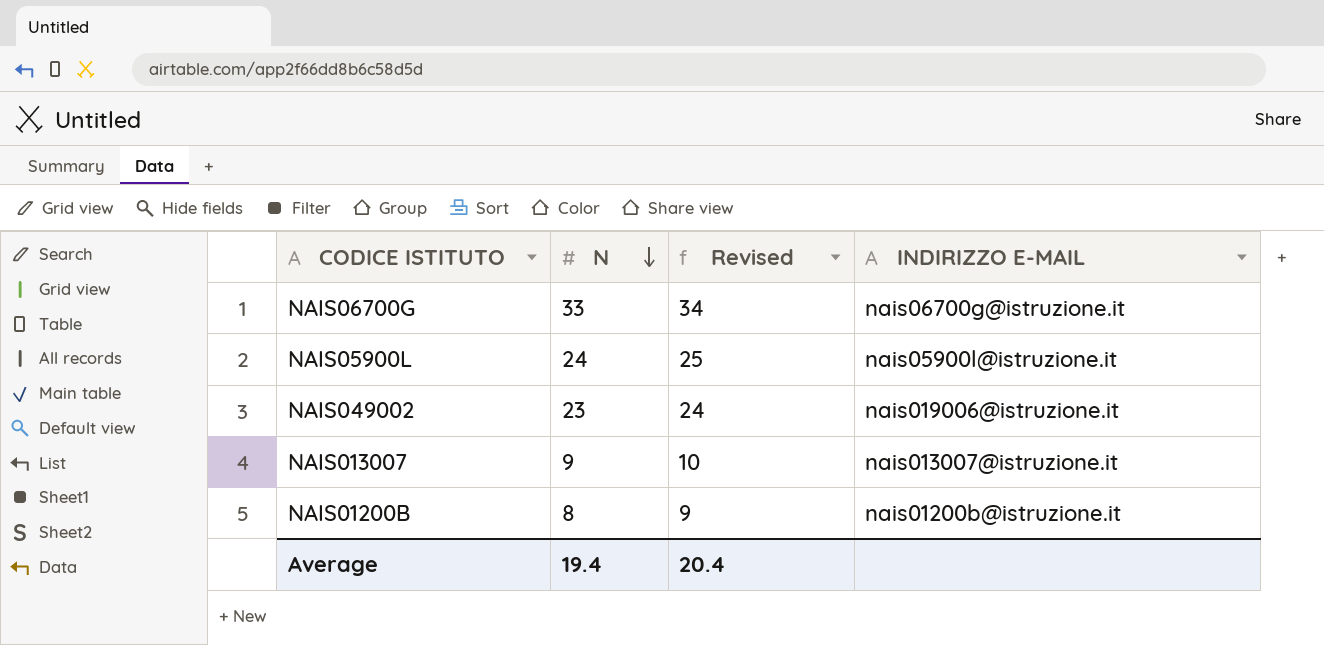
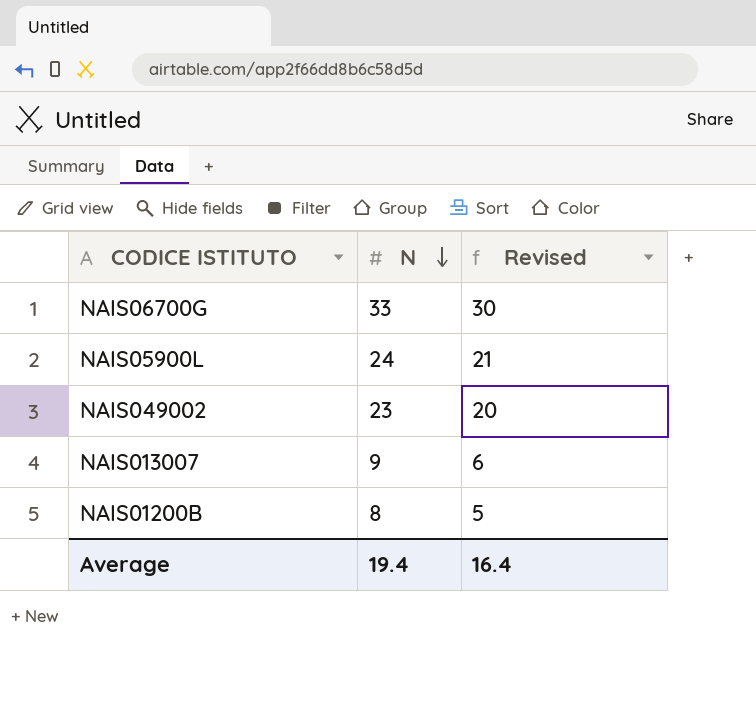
column INDIRIZZO E-MAIL | position: 4 -> none
column Revised | formula: [N] + 1 -> [N] - 3
Average | Revised: 20.4 -> 16.4

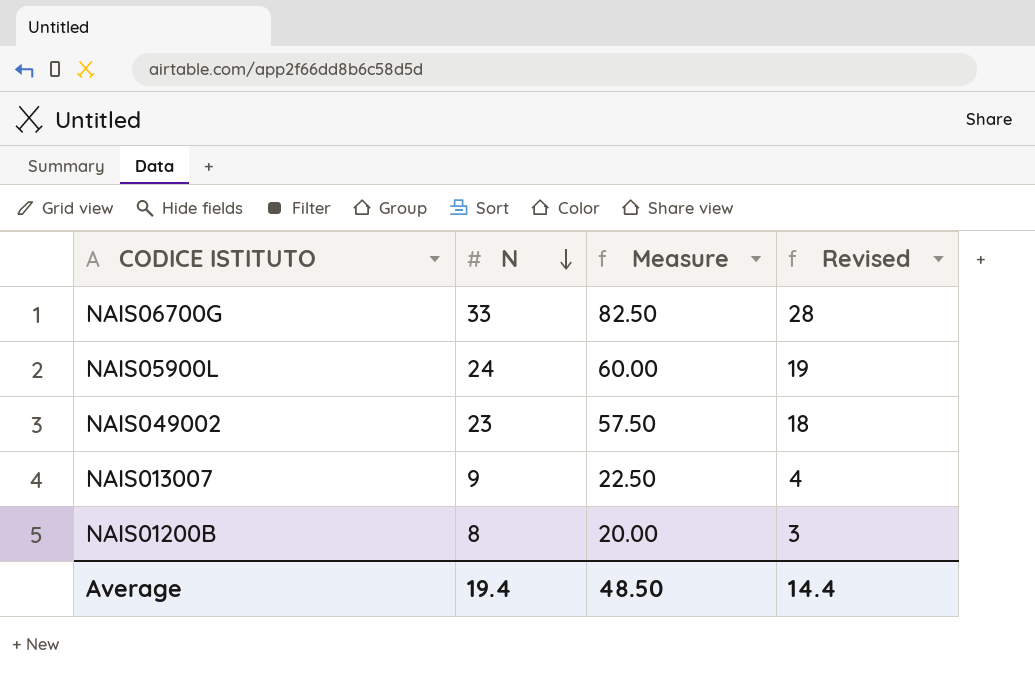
column Measure | formula: none -> [N] * 2.5
column Revised | formula: [N] - 3 -> [N] - 5
Average | Revised: 16.4 -> 14.4

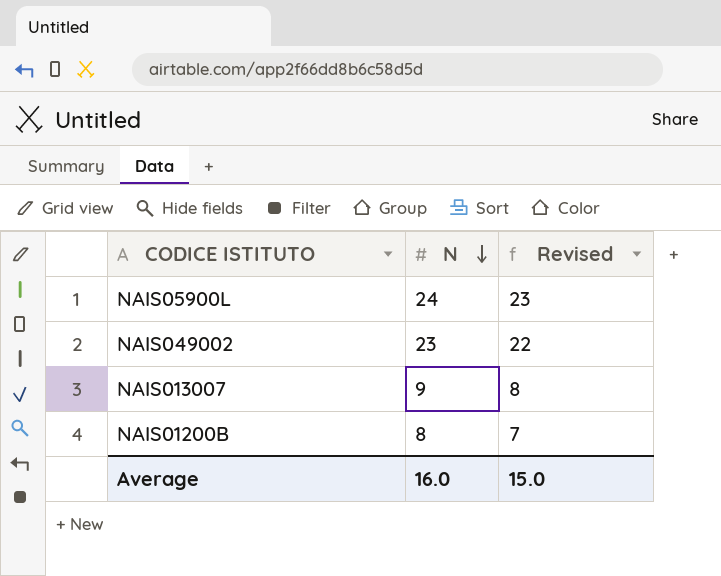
column Measure | formula: [N] * 2.5 -> none
column Revised | formula: [N] - 5 -> [N] - 1
row NAIS06700G: 33 | 82.50 | 28 -> none
Average | N: 19.4 -> 16.0
Average | Revised: 14.4 -> 15.0

